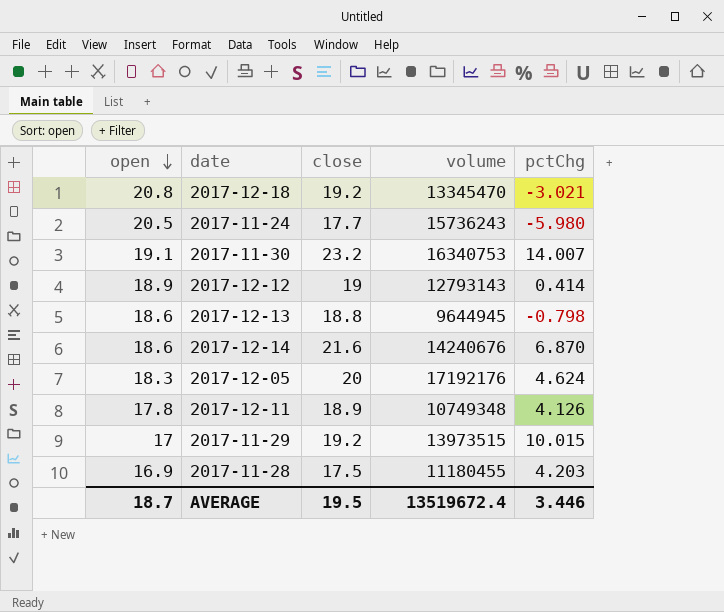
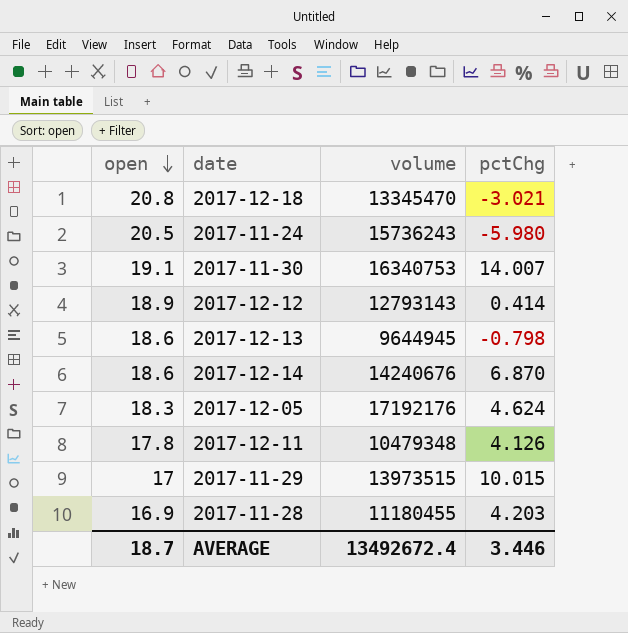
column close | position: 3 -> none
2017-12-11 | volume: 10749348 -> 10479348
AVERAGE | volume: 13519672.4 -> 13492672.4

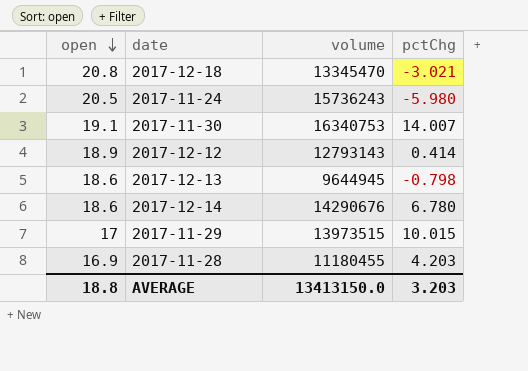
row 2017-12-05: 18.3 | 17192176 | 4.624 -> none
row 2017-12-11: 17.8 | 10479348 | 4.126 -> none
2017-12-14 | volume: 14240676 -> 14290676
2017-12-14 | pctChg: 6.870 -> 6.780
AVERAGE | open: 18.7 -> 18.8
AVERAGE | volume: 13492672.4 -> 13413150.0
AVERAGE | pctChg: 3.446 -> 3.203

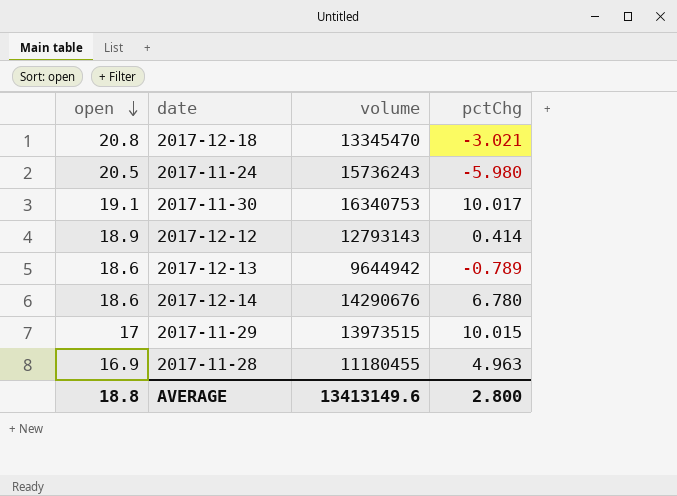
2017-11-30 | pctChg: 14.007 -> 10.017
2017-12-13 | volume: 9644945 -> 9644942
2017-12-13 | pctChg: -0.798 -> -0.789
2017-11-28 | pctChg: 4.203 -> 4.963
AVERAGE | volume: 13413150.0 -> 13413149.6
AVERAGE | pctChg: 3.203 -> 2.800

